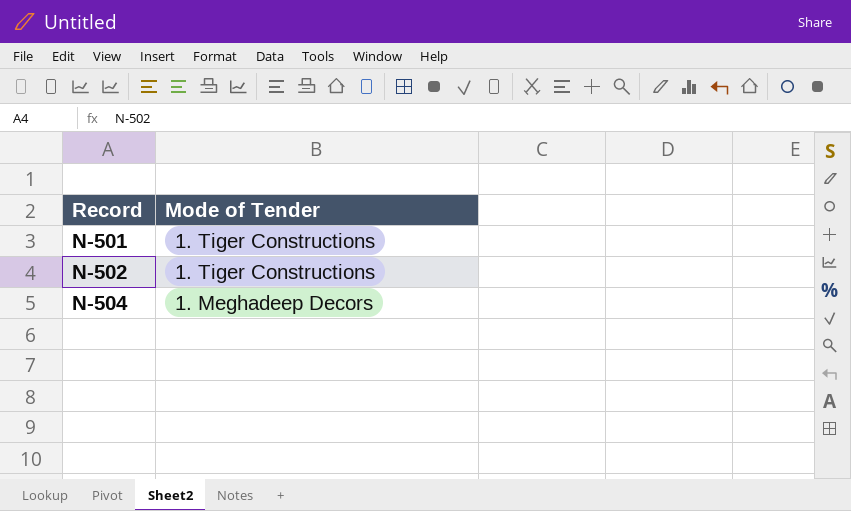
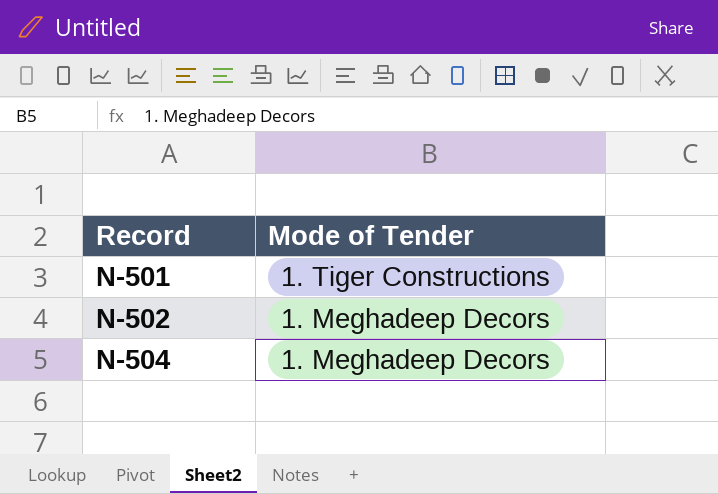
N-502 | Mode of Tender: 1. Tiger Constructions -> 1. Meghadeep Decors

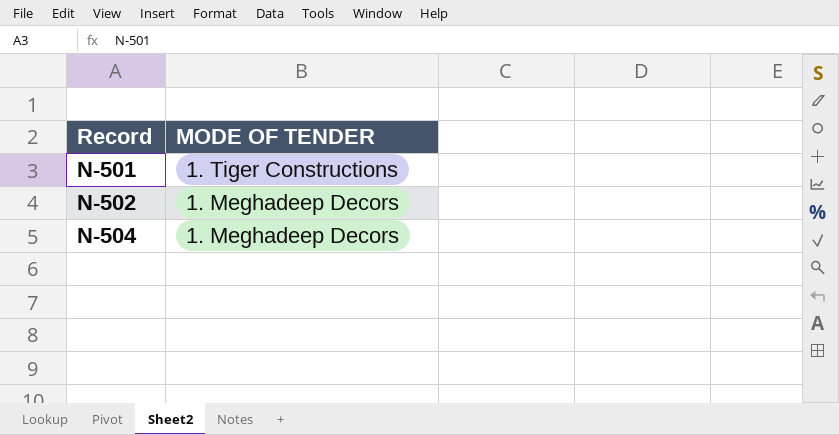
column name: Mode of Tender -> MODE OF TENDER

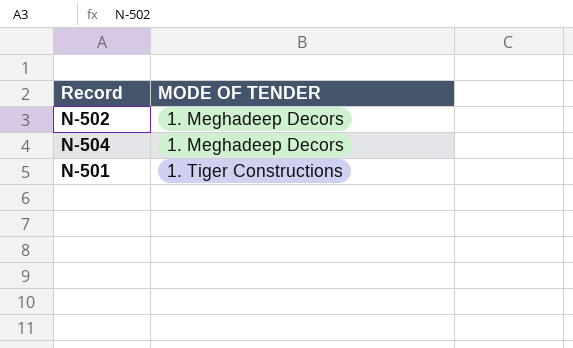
row order: Record ascending -> MODE OF TENDER ascending

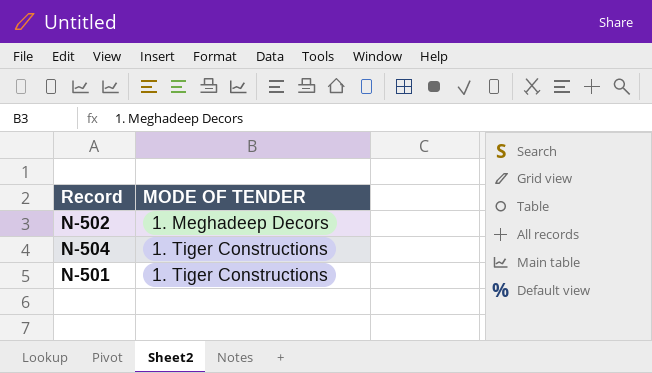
N-504 | MODE OF TENDER: 1. Meghadeep Decors -> 1. Tiger Constructions

